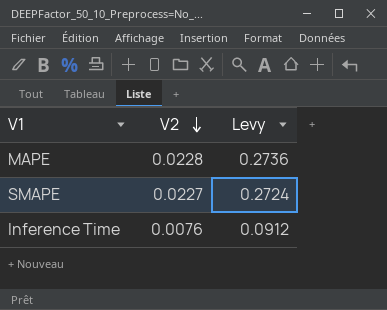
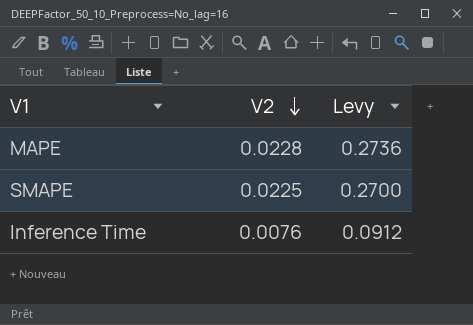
SMAPE | V2: 0.0227 -> 0.0225
SMAPE | Levy: 0.2724 -> 0.2700

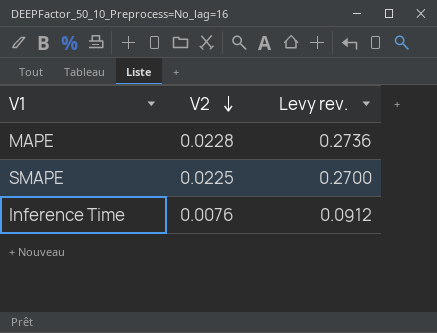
column name: Levy -> Levy rev.

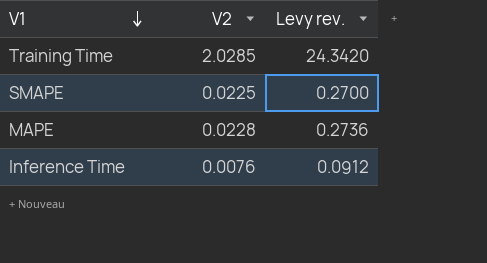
row order: V2 descending -> V1 descending
row Training Time: none -> 2.0285 | 24.3420

